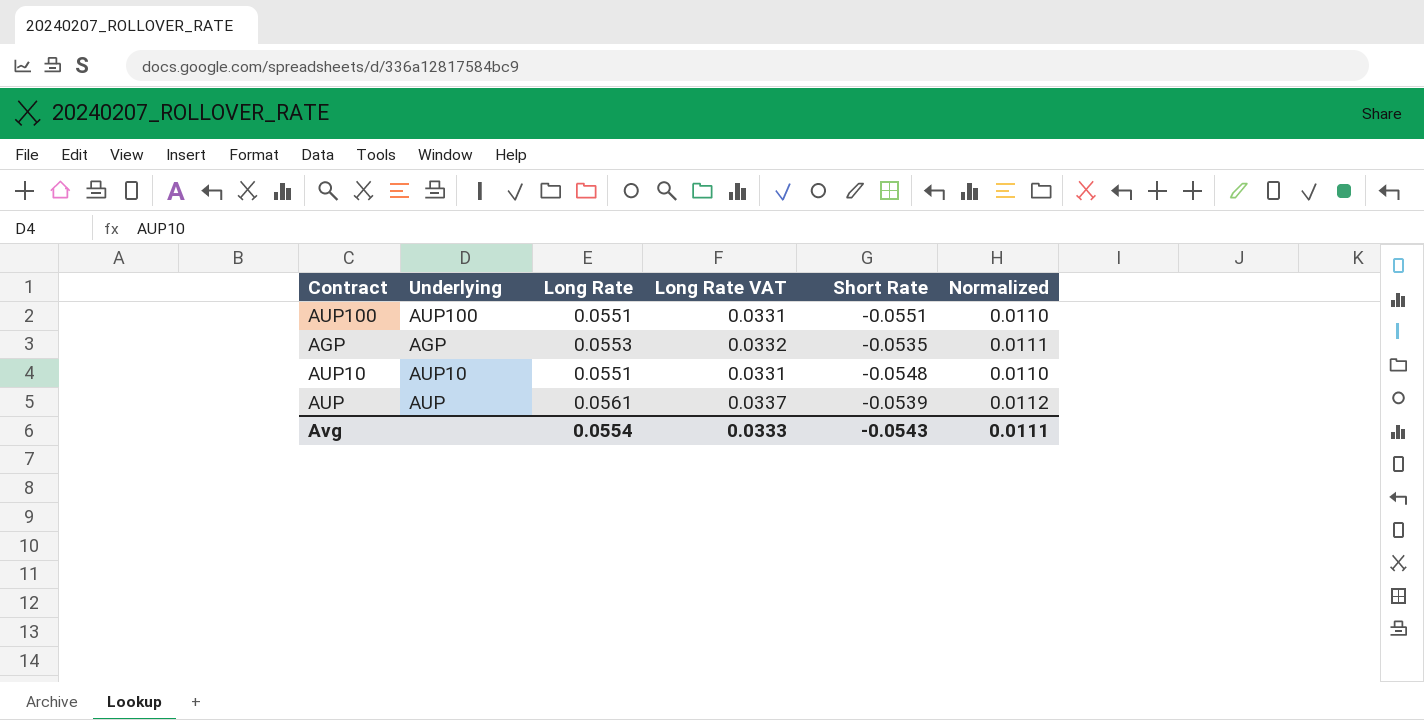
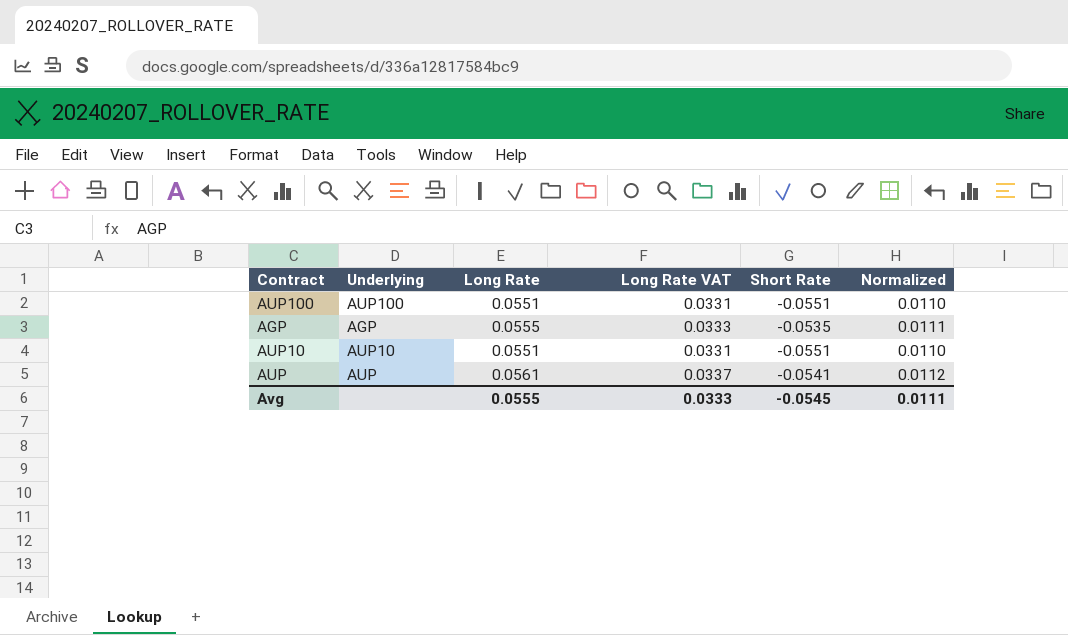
AGP | Long Rate: 0.0553 -> 0.0555
AGP | Long Rate VAT: 0.0332 -> 0.0333
AUP10 | Short Rate: -0.0548 -> -0.0551
AUP | Short Rate: -0.0539 -> -0.0541
Avg | Long Rate: 0.0554 -> 0.0555
Avg | Short Rate: -0.0543 -> -0.0545

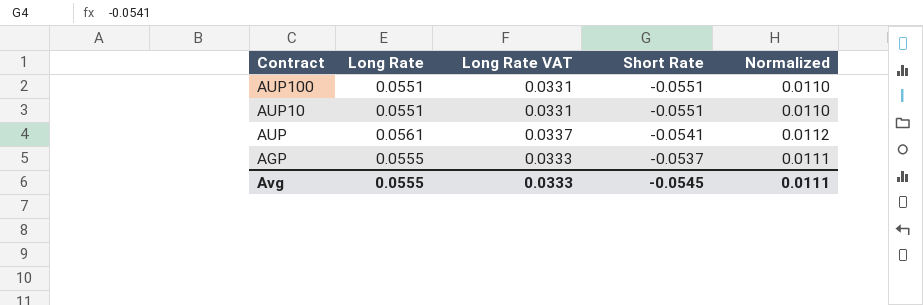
row order: none -> Contract descending
column Underlying | position: 2 -> none
AGP | Short Rate: -0.0535 -> -0.0537

